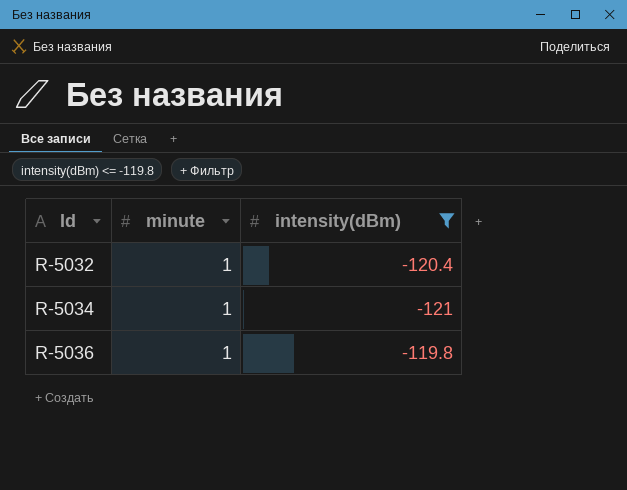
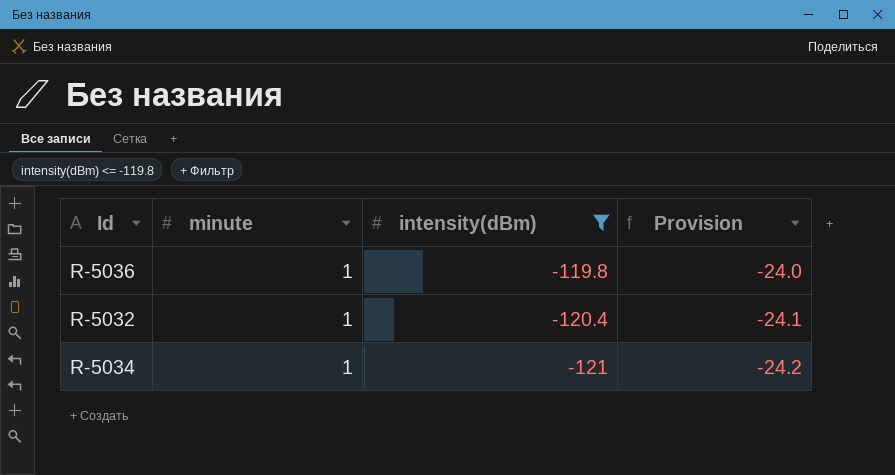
row order: Id ascending -> intensity(dBm) descending
column Provision | formula: none -> [intensity(dBm)] * 0.2

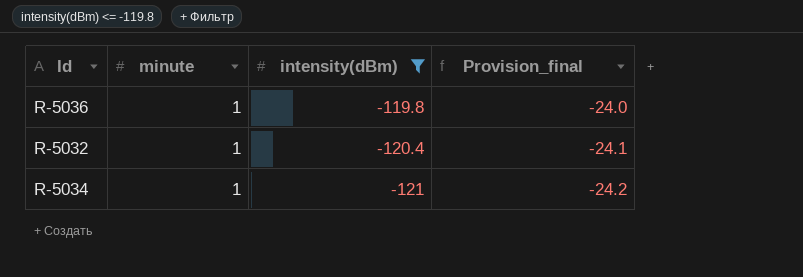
column name: Provision -> Provision_final

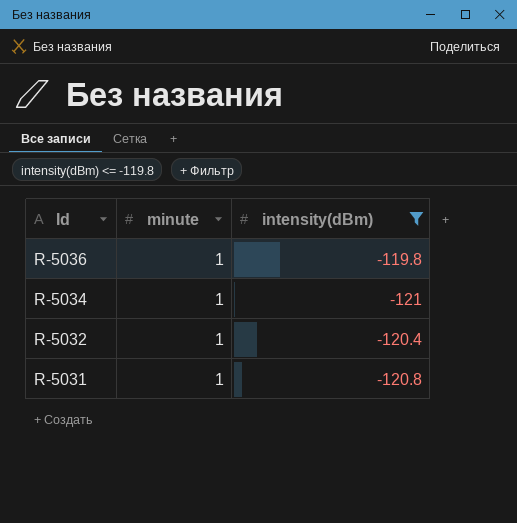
row order: intensity(dBm) descending -> Id descending
column Provision_final | formula: [intensity(dBm)] * 0.2 -> none
row R-5031: none -> 1 | -120.8

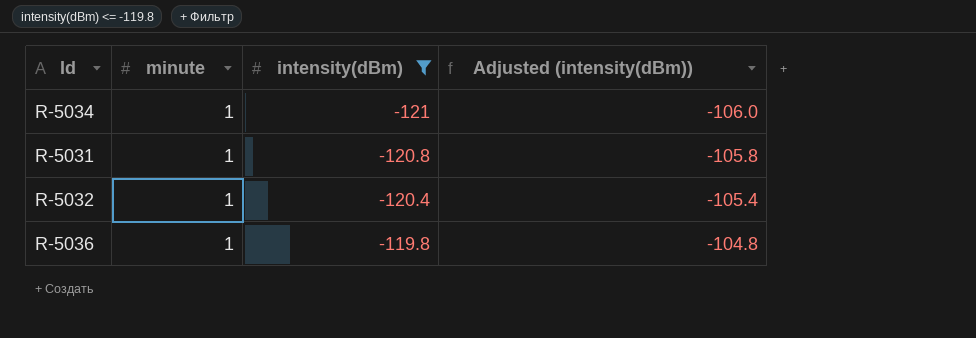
row order: Id descending -> intensity(dBm) ascending
column Adjusted (intensity(dBm)) | formula: none -> [intensity(dBm)] + 15

